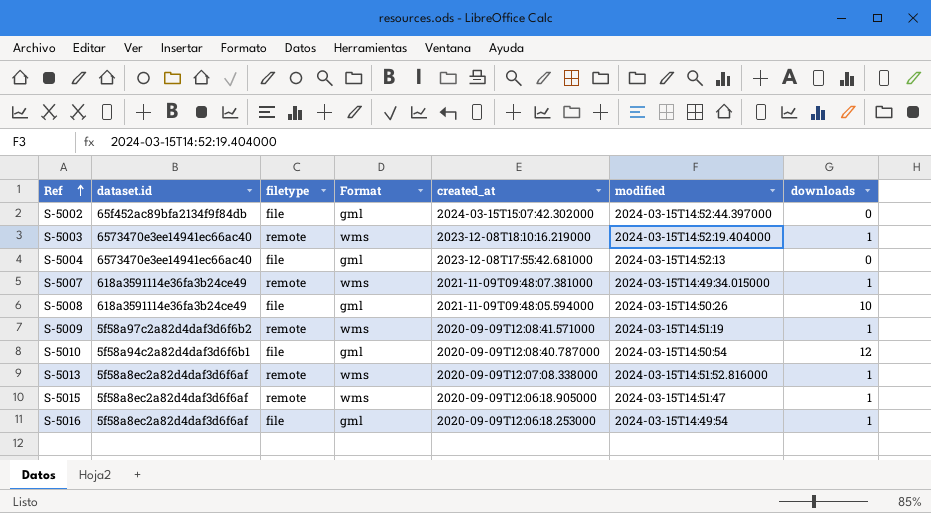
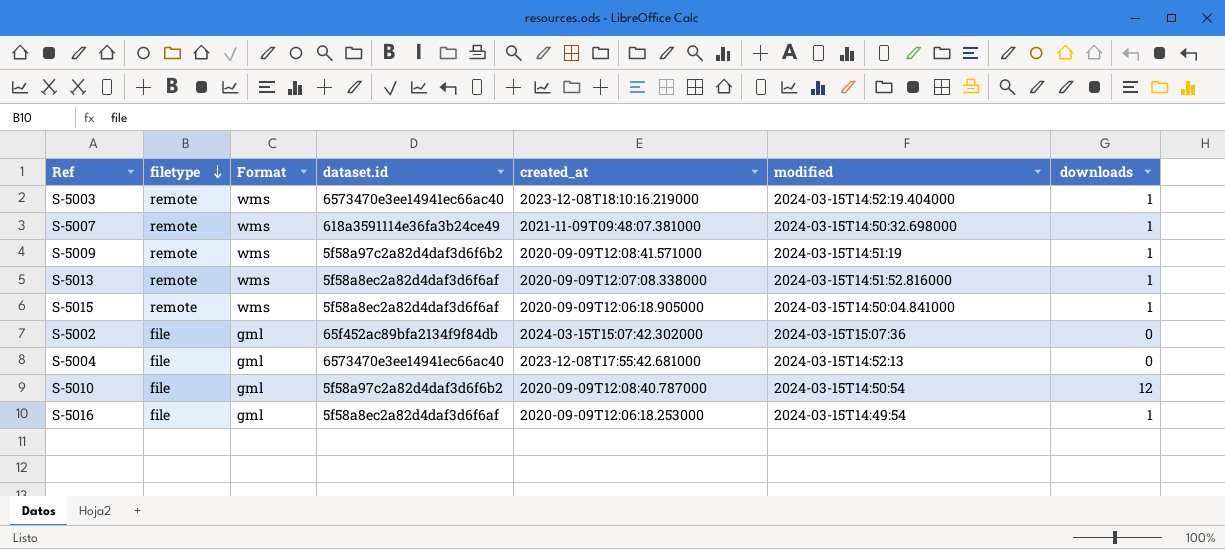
row order: Ref ascending -> filetype descending
column dataset.id | position: 2 -> 4
row S-5008: 618a3591114e36fa3b24ce49 | file | gml | 2021-11-09T09:48:05.594000 | 2024-03-15T14:50:26 | 10 -> none
S-5007 | modified: 2024-03-15T14:49:34.015000 -> 2024-03-15T14:50:32.698000
S-5015 | modified: 2024-03-15T14:51:47 -> 2024-03-15T14:50:04.841000
S-5002 | modified: 2024-03-15T14:52:44.397000 -> 2024-03-15T15:07:36
S-5010 | dataset.id: 5f58a94c2a82d4daf3d6f6b1 -> 5f58a97c2a82d4daf3d6f6b2

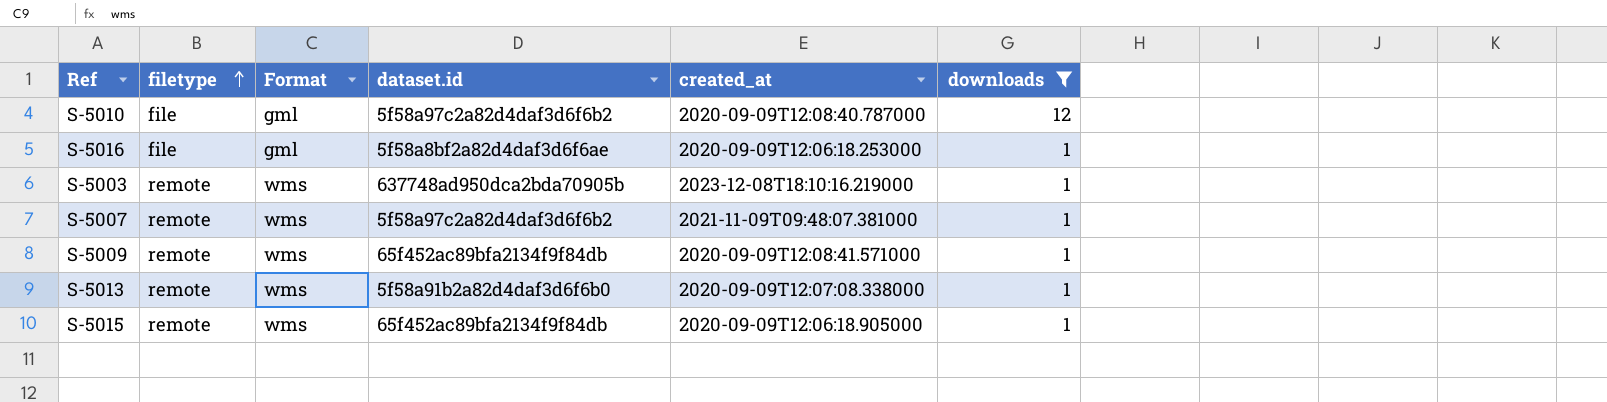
filter: none -> downloads != 0
row order: filetype descending -> filetype ascending
column modified | position: 6 -> none
S-5016 | dataset.id: 5f58a8ec2a82d4daf3d6f6af -> 5f58a8bf2a82d4daf3d6f6ae
S-5003 | dataset.id: 6573470e3ee14941ec66ac40 -> 637748ad950dca2bda70905b
S-5007 | dataset.id: 618a3591114e36fa3b24ce49 -> 5f58a97c2a82d4daf3d6f6b2
S-5009 | dataset.id: 5f58a97c2a82d4daf3d6f6b2 -> 65f452ac89bfa2134f9f84db
S-5013 | dataset.id: 5f58a8ec2a82d4daf3d6f6af -> 5f58a91b2a82d4daf3d6f6b0
S-5015 | dataset.id: 5f58a8ec2a82d4daf3d6f6af -> 65f452ac89bfa2134f9f84db

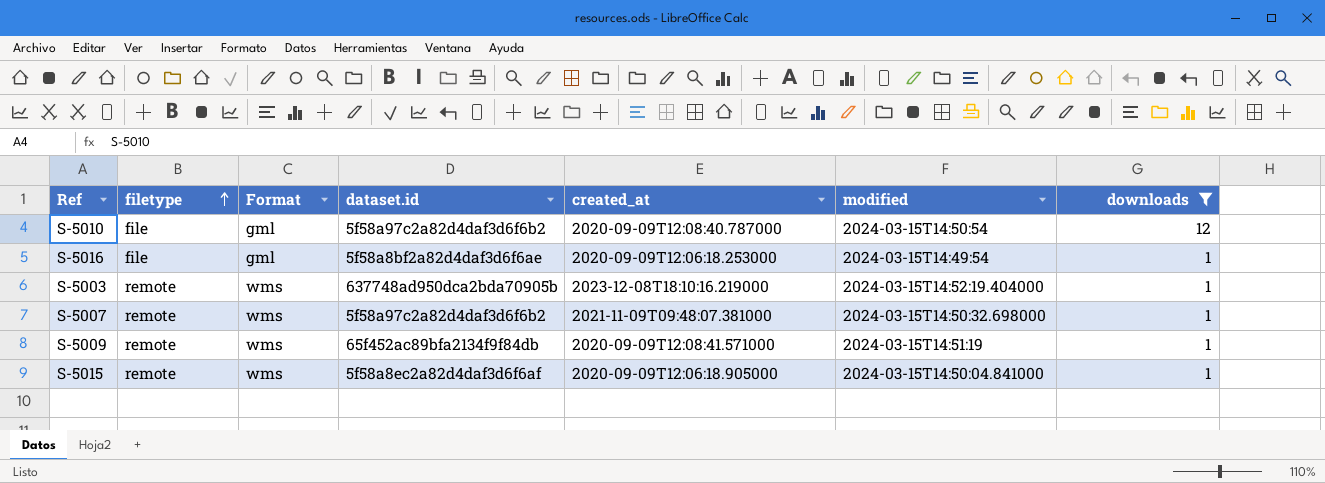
column modified | position: none -> 6
row S-5013: remote | wms | 5f58a91b2a82d4daf3d6f6b0 | 2020-09-09T12:07:08.338000 | 1 -> none
S-5015 | dataset.id: 65f452ac89bfa2134f9f84db -> 5f58a8ec2a82d4daf3d6f6af

